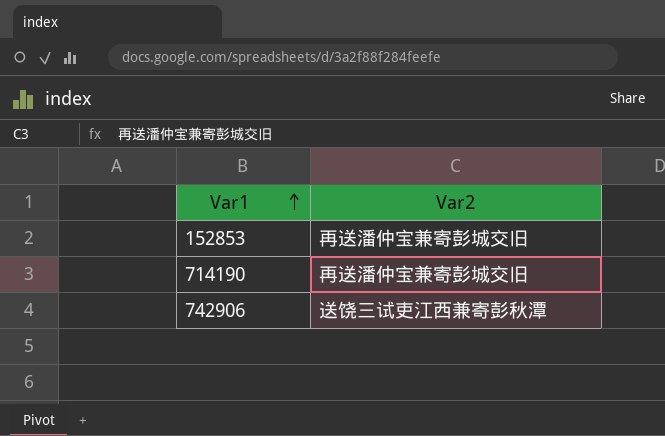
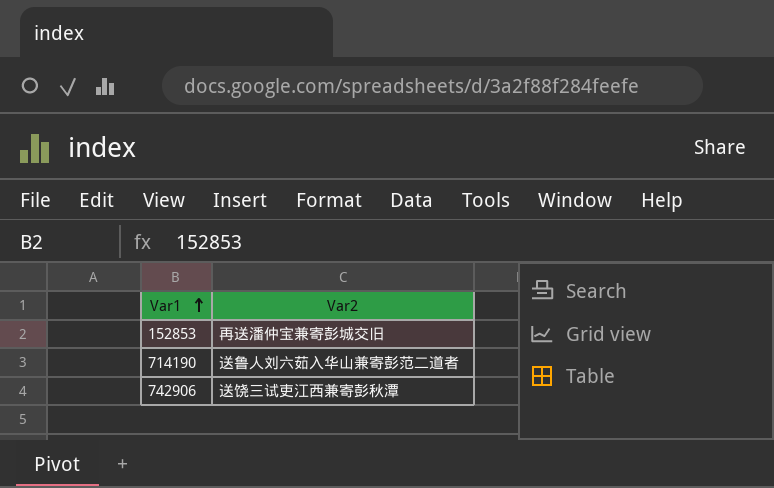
714190 | Var2: 再送潘仲宝兼寄彭城交旧 -> 送鲁人刘六茹入华山兼寄彭范二道者

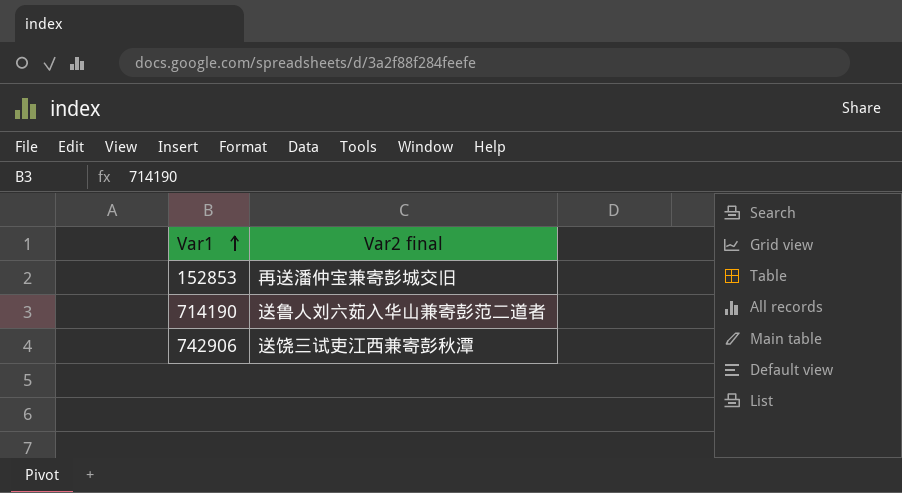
column name: Var2 -> Var2 final

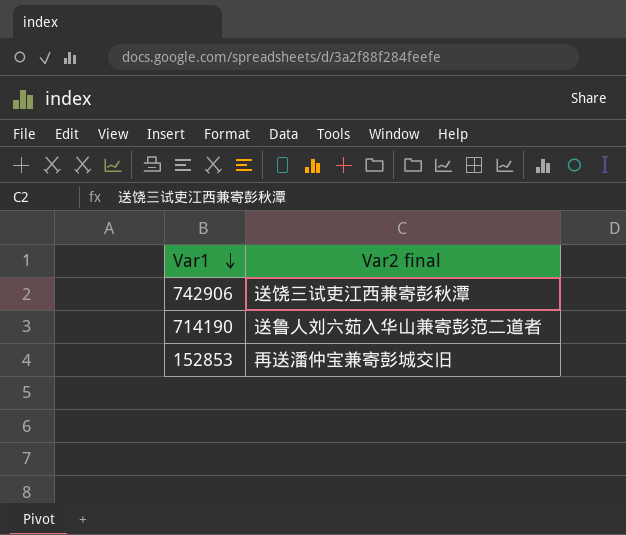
row order: Var1 ascending -> Var1 descending

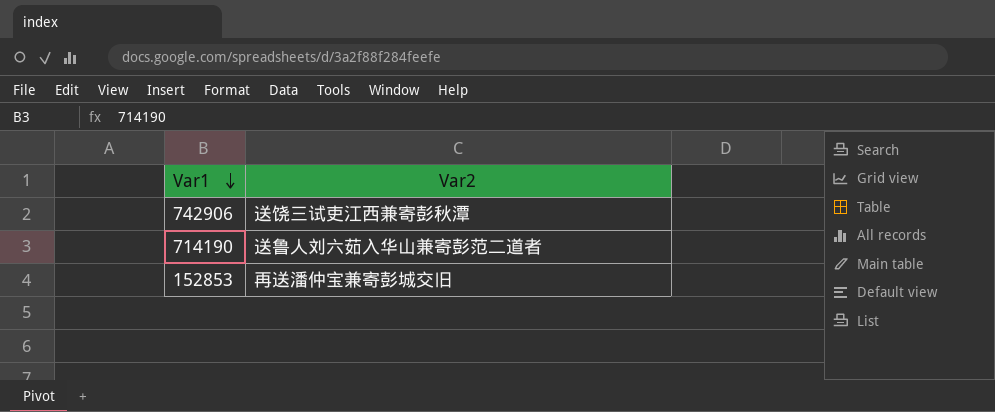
column name: Var2 final -> Var2

